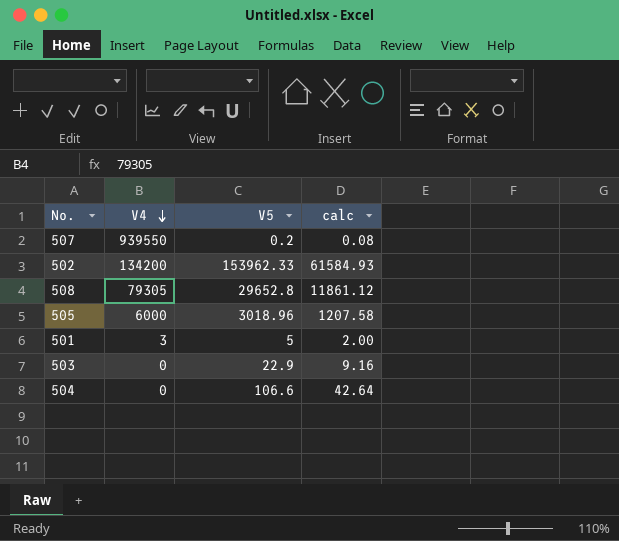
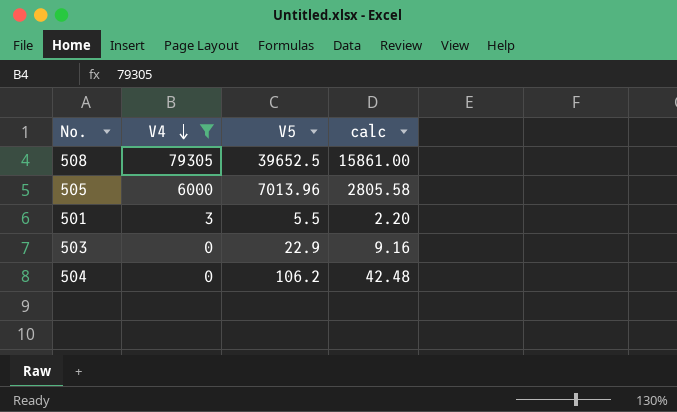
filter: none -> V4 <= 79305
508 | V5: 29652.8 -> 39652.5
508 | calc: 11861.12 -> 15861.00
505 | V5: 3018.96 -> 7013.96
505 | calc: 1207.58 -> 2805.58
501 | V5: 5 -> 5.5
501 | calc: 2.00 -> 2.20
504 | V5: 106.6 -> 106.2
504 | calc: 42.64 -> 42.48

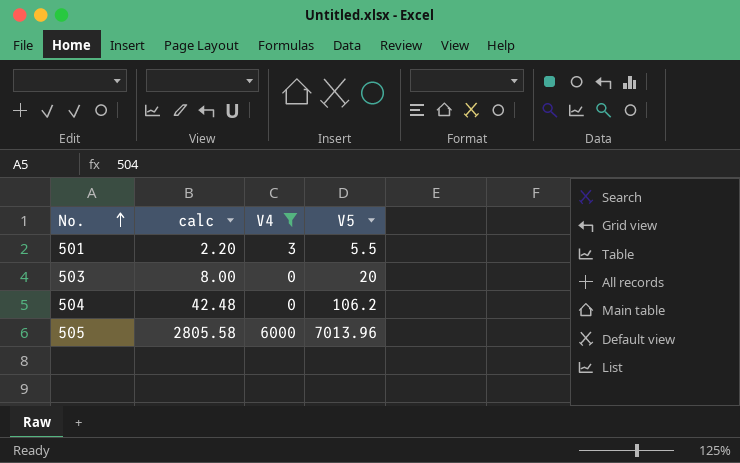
row order: V4 descending -> No. ascending
column calc | position: 4 -> 2
row 508: 79305 | 39652.5 | 15861.00 -> none
503 | calc: 9.16 -> 8.00
503 | V5: 22.9 -> 20

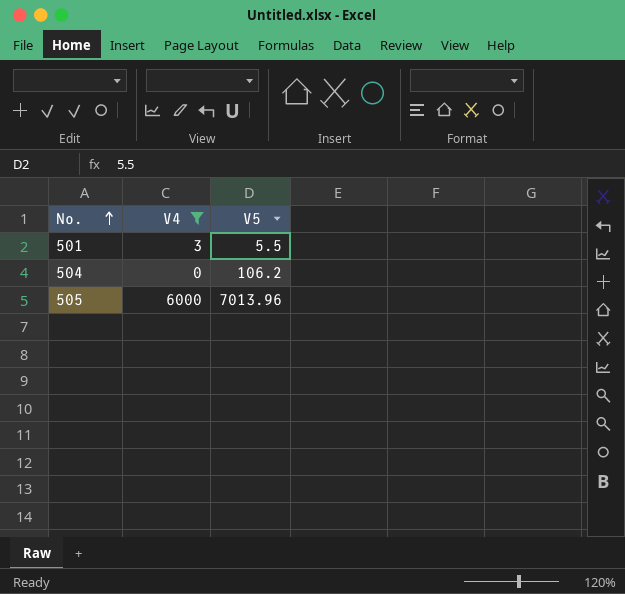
column calc | formula: [V5] * 0.4 -> none
row 503: 8.00 | 0 | 20 -> none

